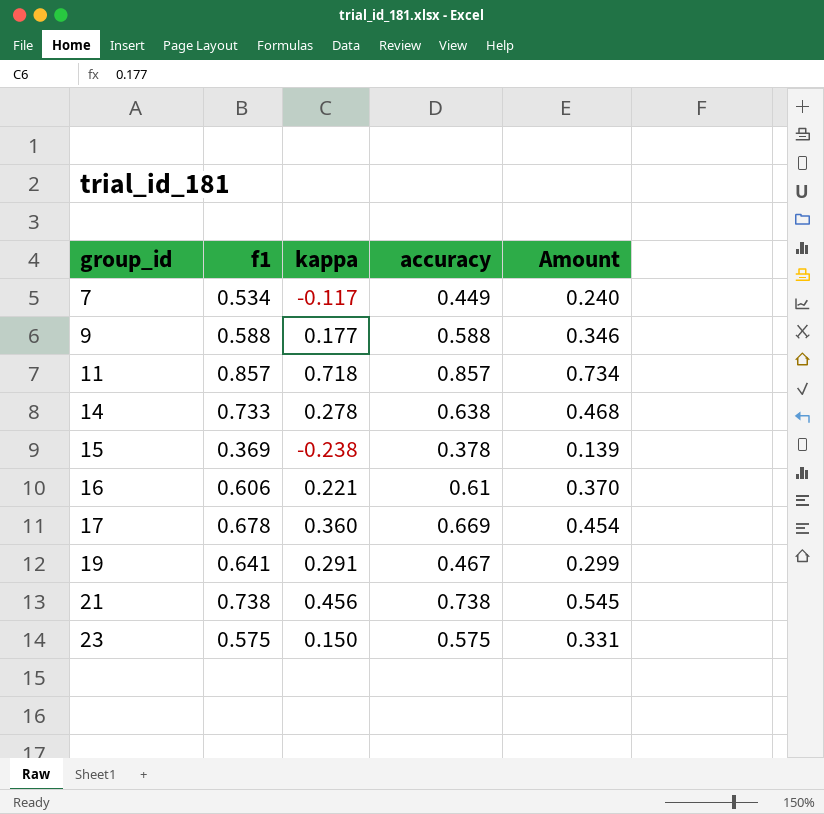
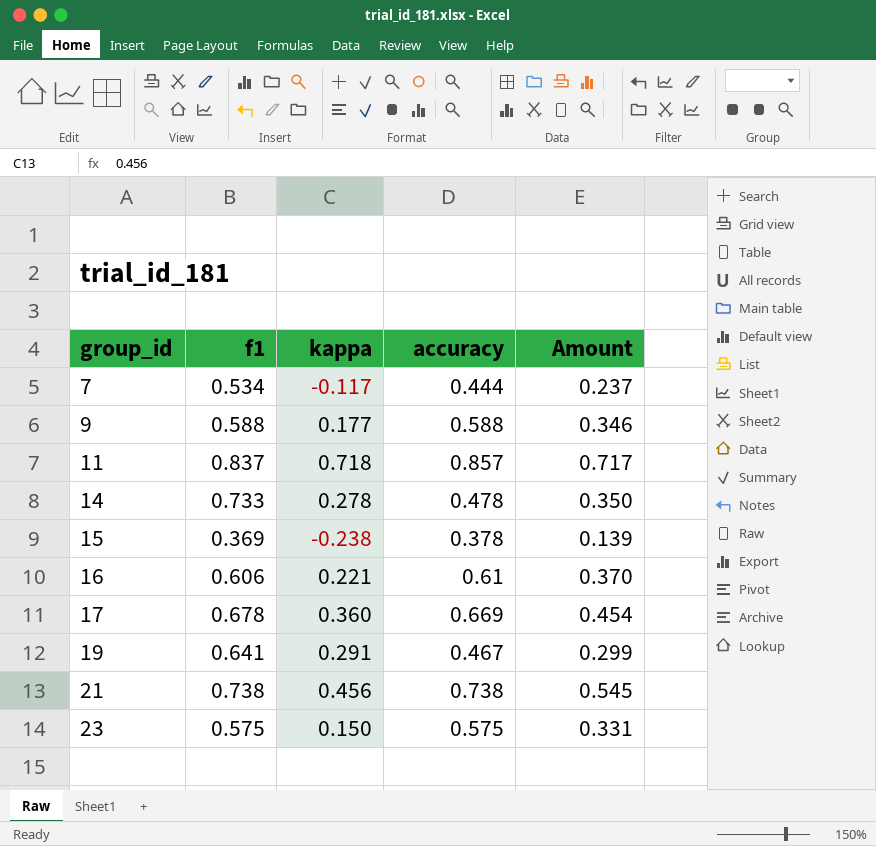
7 | accuracy: 0.449 -> 0.444
7 | Amount: 0.240 -> 0.237
11 | f1: 0.857 -> 0.837
11 | Amount: 0.734 -> 0.717
14 | accuracy: 0.638 -> 0.478
14 | Amount: 0.468 -> 0.350

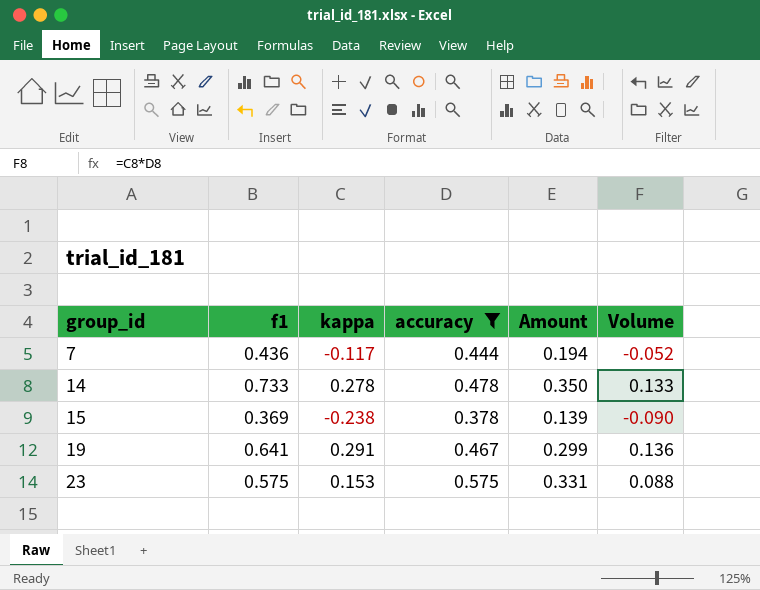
filter: none -> accuracy <= 0.575
column Volume | formula: none -> [kappa] * [accuracy]
7 | f1: 0.534 -> 0.436
7 | Amount: 0.237 -> 0.194
23 | kappa: 0.150 -> 0.153

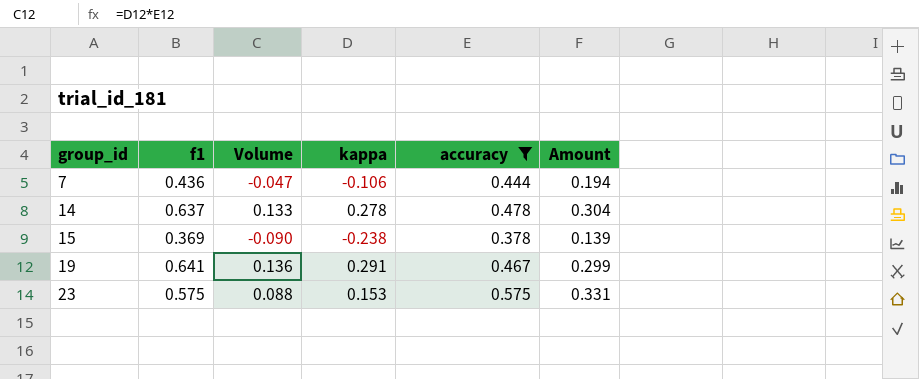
column Volume | position: 6 -> 3
7 | Volume: -0.052 -> -0.047
7 | kappa: -0.117 -> -0.106
14 | f1: 0.733 -> 0.637
14 | Amount: 0.350 -> 0.304

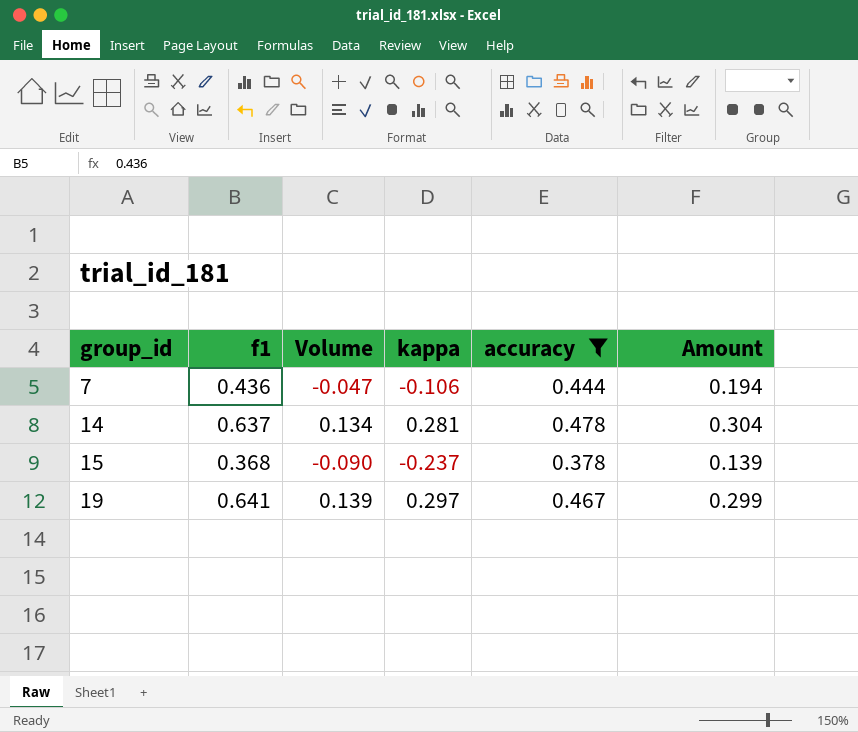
row 23: 0.575 | 0.088 | 0.153 | 0.575 | 0.331 -> none
14 | Volume: 0.133 -> 0.134
14 | kappa: 0.278 -> 0.281
15 | f1: 0.369 -> 0.368
15 | kappa: -0.238 -> -0.237
19 | Volume: 0.136 -> 0.139
19 | kappa: 0.291 -> 0.297

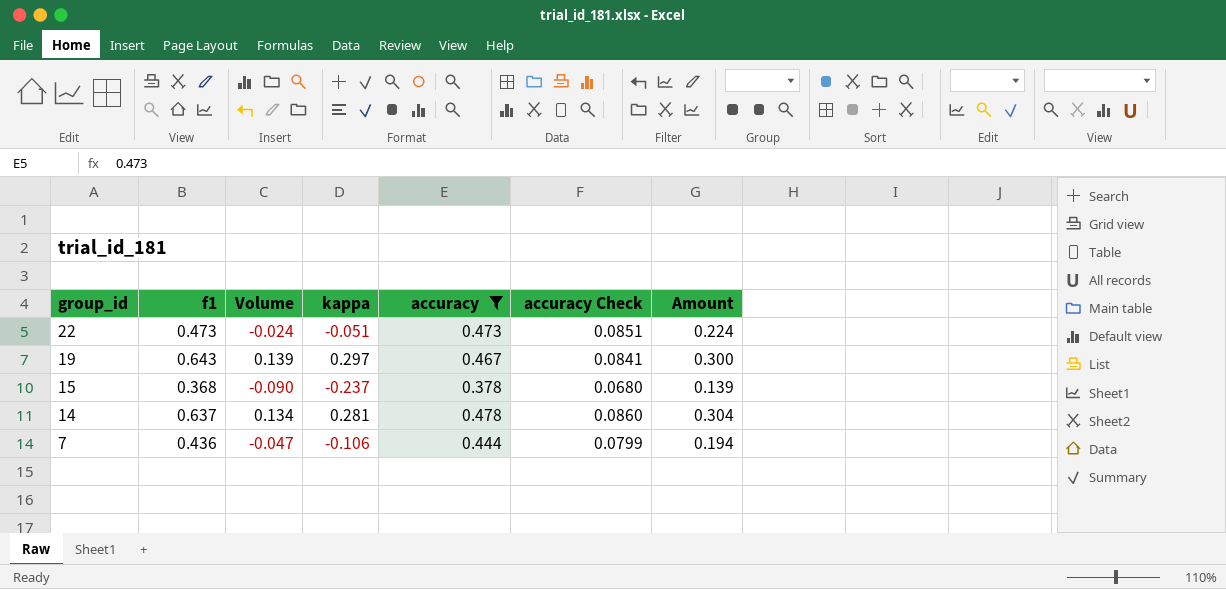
row order: group_id ascending -> group_id descending
column accuracy Check | formula: none -> [accuracy] * 0.18
row 22: none -> 0.473 | -0.024 | -0.051 | 0.473 | 0.0851 | 0.224
19 | f1: 0.641 -> 0.643
19 | Amount: 0.299 -> 0.300

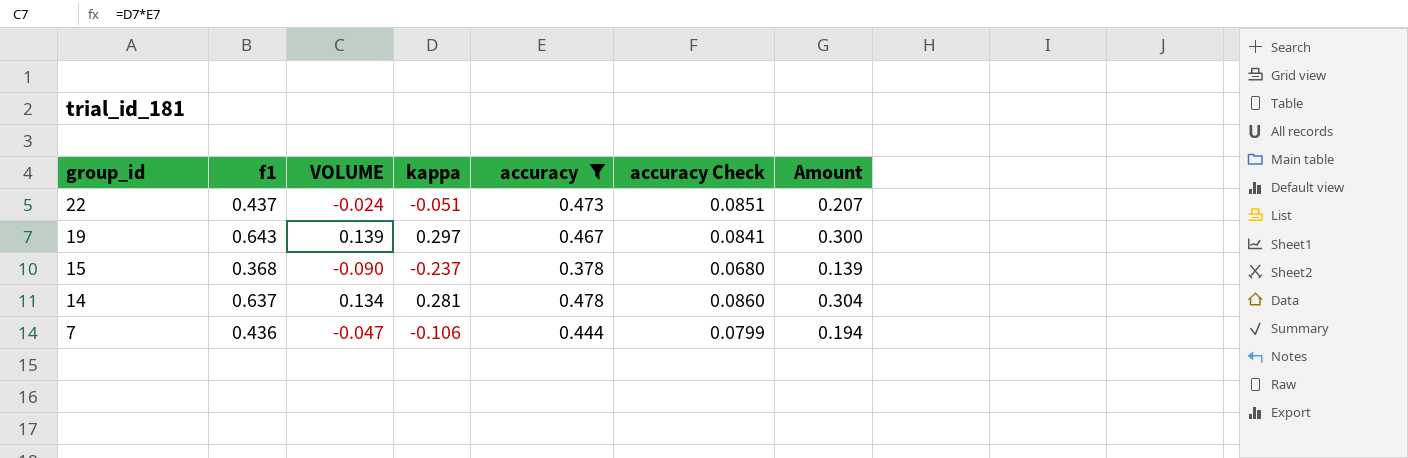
column name: Volume -> VOLUME
22 | f1: 0.473 -> 0.437
22 | Amount: 0.224 -> 0.207

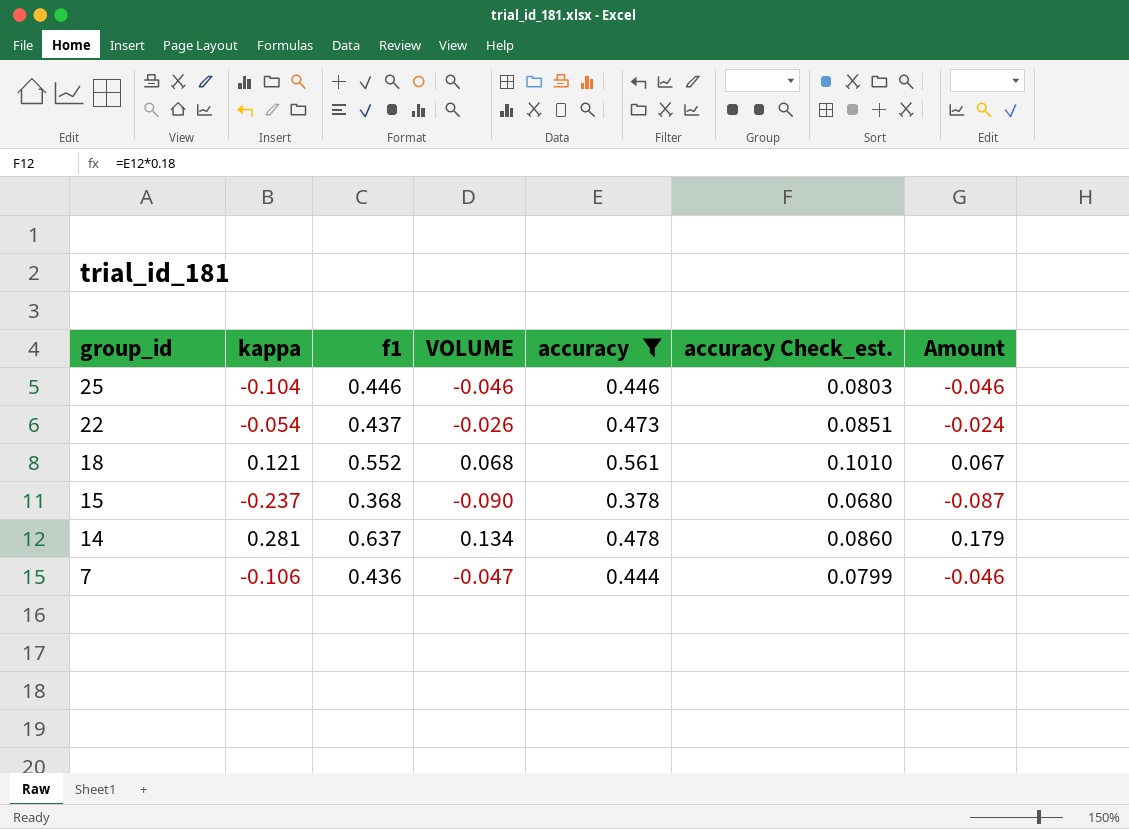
column kappa | position: 4 -> 2
column name: accuracy Check -> accuracy Check_est.
column Amount | formula: [f1] * [accuracy] -> [kappa] * [f1]
row 19: 0.643 | 0.139 | 0.297 | 0.467 | 0.0841 | 0.300 -> none
row 25: none -> -0.104 | 0.446 | -0.046 | 0.446 | 0.0803 | -0.046
22 | kappa: -0.051 -> -0.054
22 | VOLUME: -0.024 -> -0.026
row 18: none -> 0.121 | 0.552 | 0.068 | 0.561 | 0.1010 | 0.067

